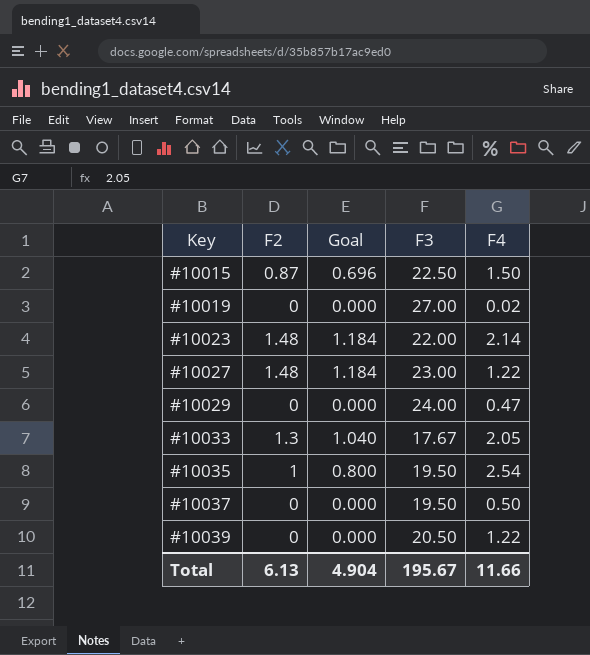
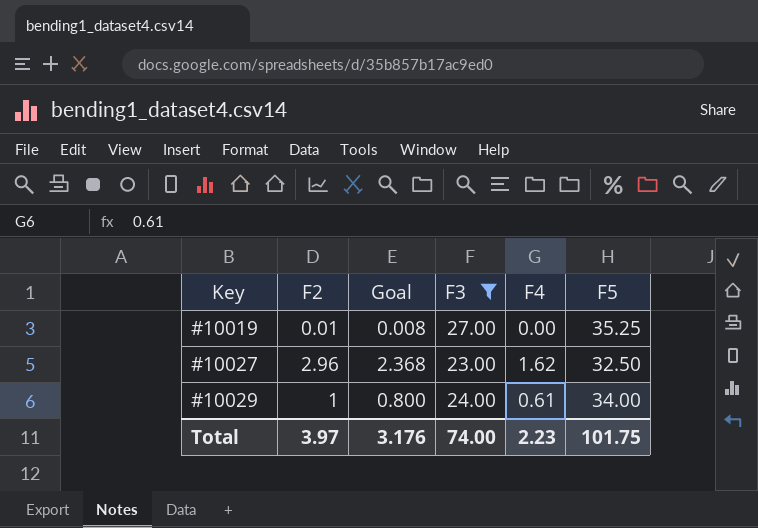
filter: none -> F3 >= 23.00
column F5 | position: none -> 6
#10019 | F2: 0 -> 0.01
#10019 | Goal: 0.000 -> 0.008
#10019 | F4: 0.02 -> 0.00
#10027 | F2: 1.48 -> 2.96
#10027 | Goal: 1.184 -> 2.368
#10027 | F4: 1.22 -> 1.62
#10029 | F2: 0 -> 1
#10029 | Goal: 0.000 -> 0.800
#10029 | F4: 0.47 -> 0.61
Total | F2: 6.13 -> 3.97
Total | Goal: 4.904 -> 3.176
Total | F3: 195.67 -> 74.00
Total | F4: 11.66 -> 2.23

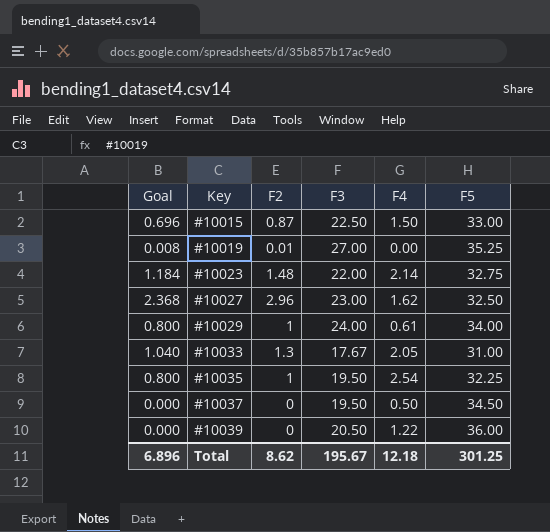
filter: F3 >= 23.00 -> none
column Goal | position: 3 -> 1
Total | Goal: 3.176 -> 6.896
Total | F2: 3.97 -> 8.62
Total | F3: 74.00 -> 195.67
Total | F4: 2.23 -> 12.18
Total | F5: 101.75 -> 301.25

